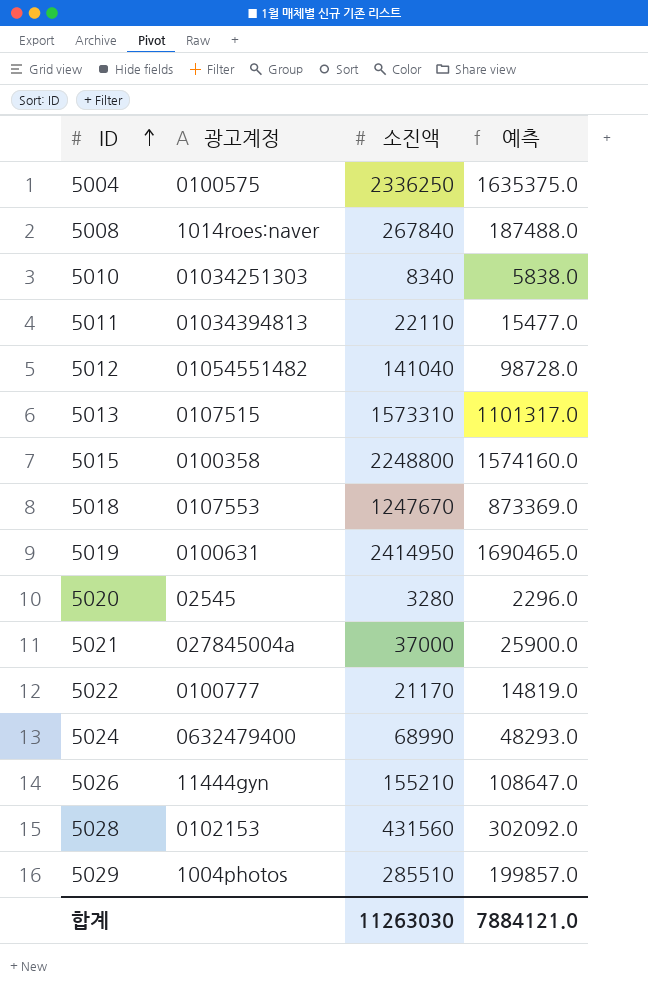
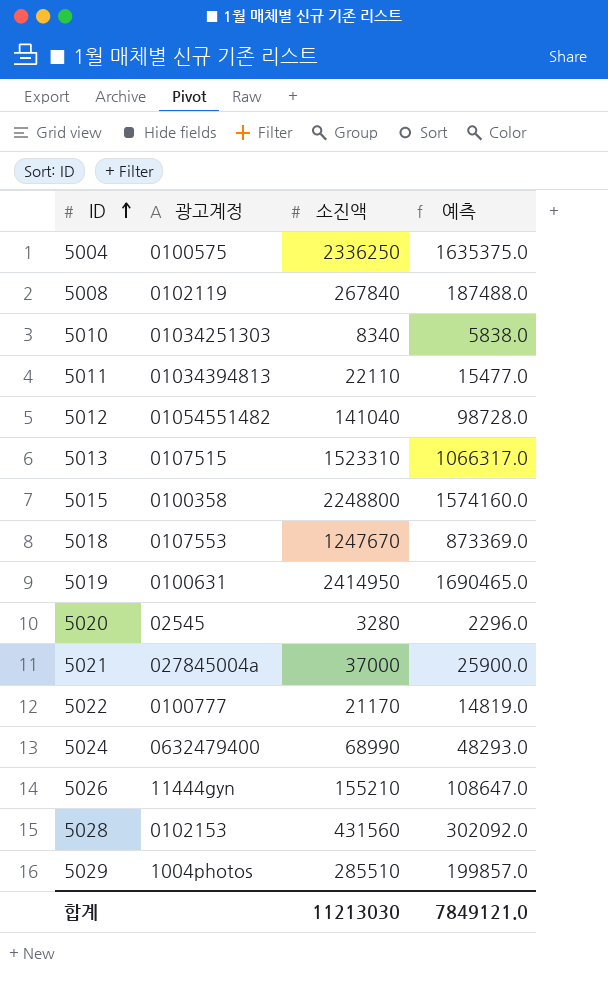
5008 | 광고계정: 1014roes:naver -> 0102119
5013 | 소진액: 1573310 -> 1523310
5013 | 예측: 1101317.0 -> 1066317.0
합계 | 소진액: 11263030 -> 11213030
합계 | 예측: 7884121.0 -> 7849121.0

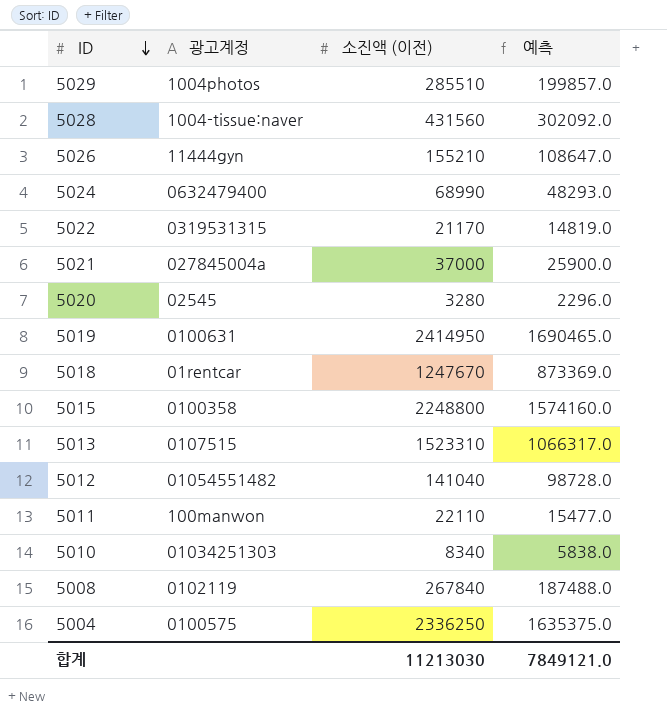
row order: ID ascending -> ID descending
column name: 소진액 -> 소진액 (이전)
5028 | 광고계정: 0102153 -> 1004-tissue:naver
5022 | 광고계정: 0100777 -> 0319531315
5018 | 광고계정: 0107553 -> 01rentcar
5011 | 광고계정: 01034394813 -> 100manwon

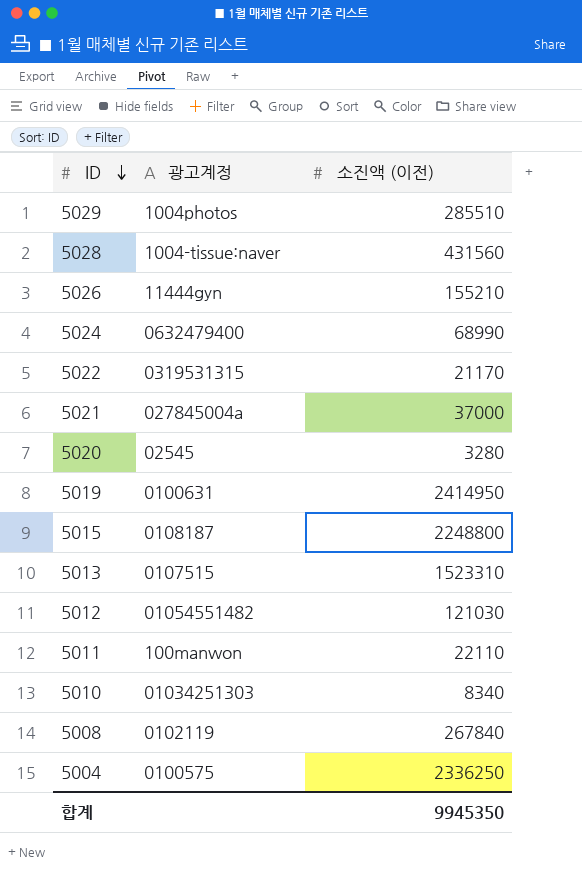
column 예측 | formula: [소진액 (이전)] * 0.7 -> none
row 5018: 01rentcar | 1247670 | 873369.0 -> none
5015 | 광고계정: 0100358 -> 0108187
5012 | 소진액 (이전): 141040 -> 121030
합계 | 소진액 (이전): 11213030 -> 9945350

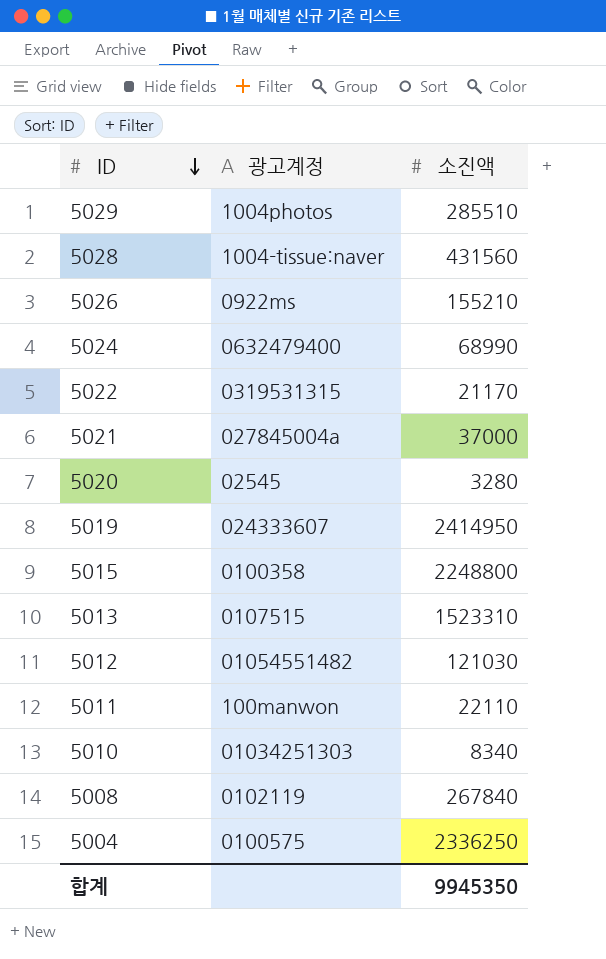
column name: 소진액 (이전) -> 소진액
5026 | 광고계정: 11444gyn -> 0922ms
5019 | 광고계정: 0100631 -> 024333607
5015 | 광고계정: 0108187 -> 0100358

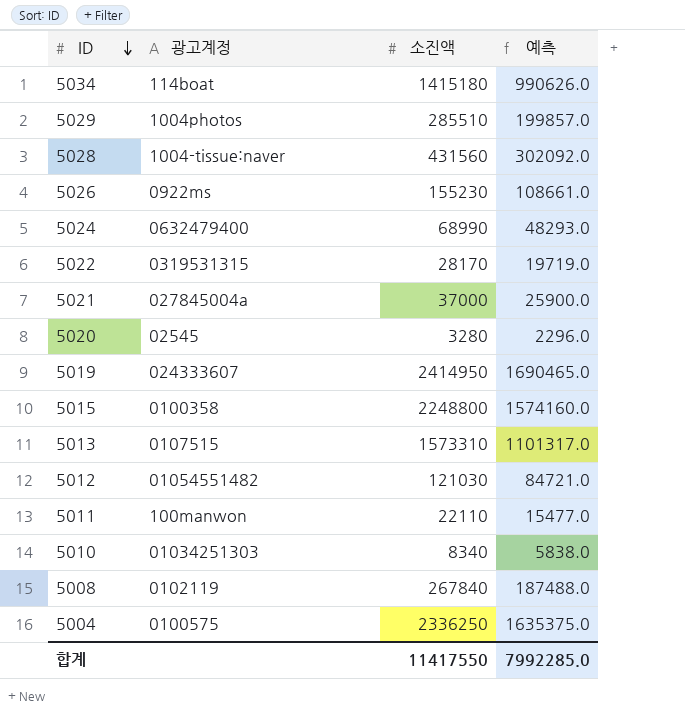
column 예측 | formula: none -> [소진액] * 0.7
row 5034: none -> 114boat | 1415180 | 990626.0
5026 | 소진액: 155210 -> 155230
5022 | 소진액: 21170 -> 28170
5013 | 소진액: 1523310 -> 1573310
합계 | 소진액: 9945350 -> 11417550

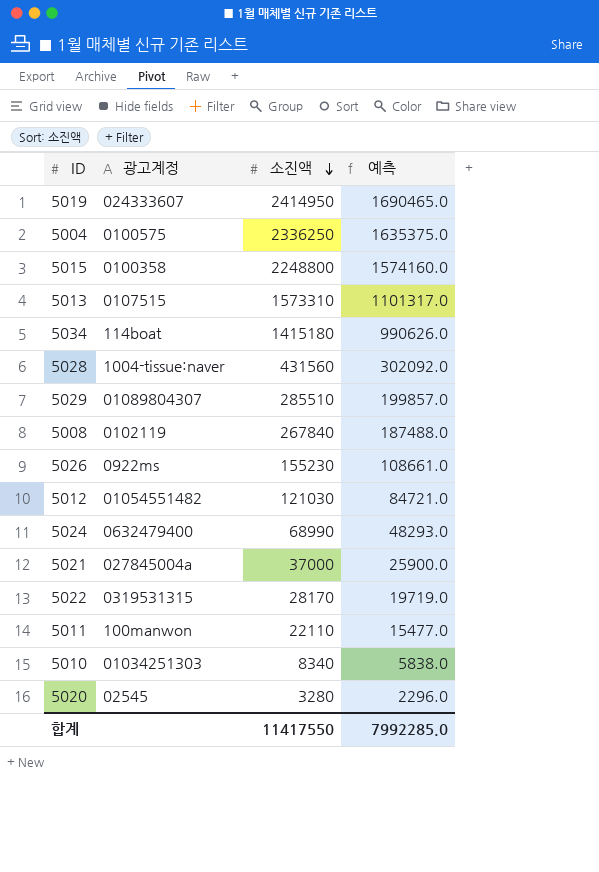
row order: ID descending -> 소진액 descending
5029 | 광고계정: 1004photos -> 01089804307

